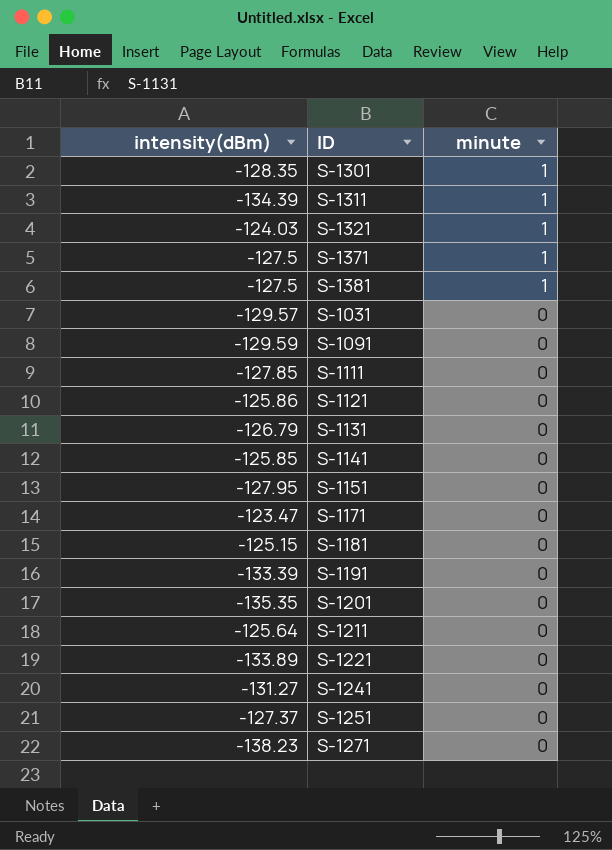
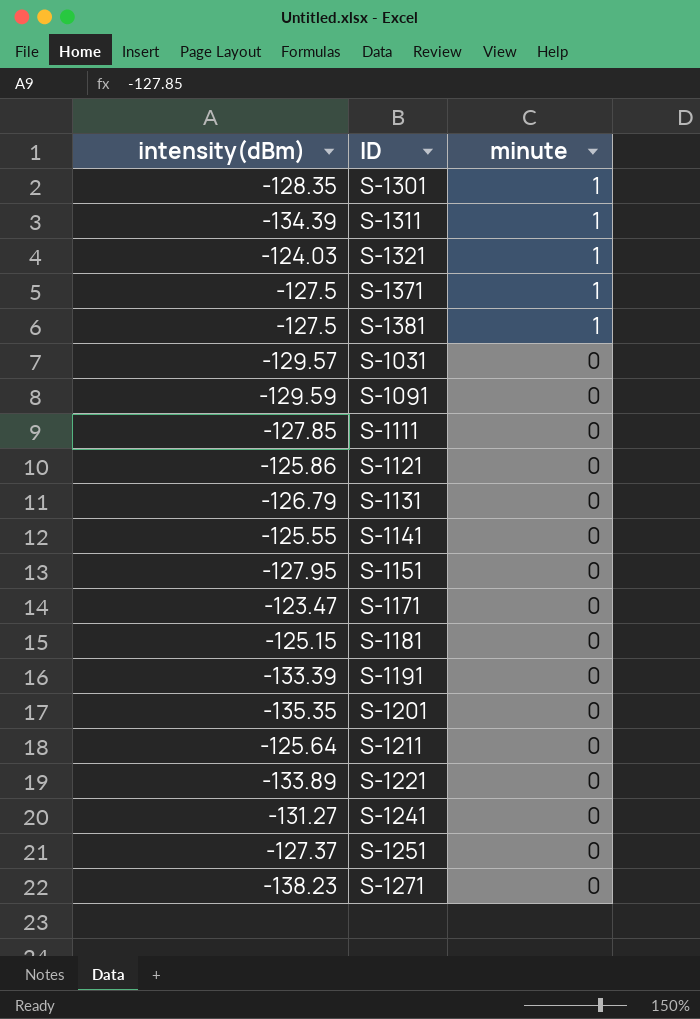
S-1141 | intensity(dBm): -125.85 -> -125.55

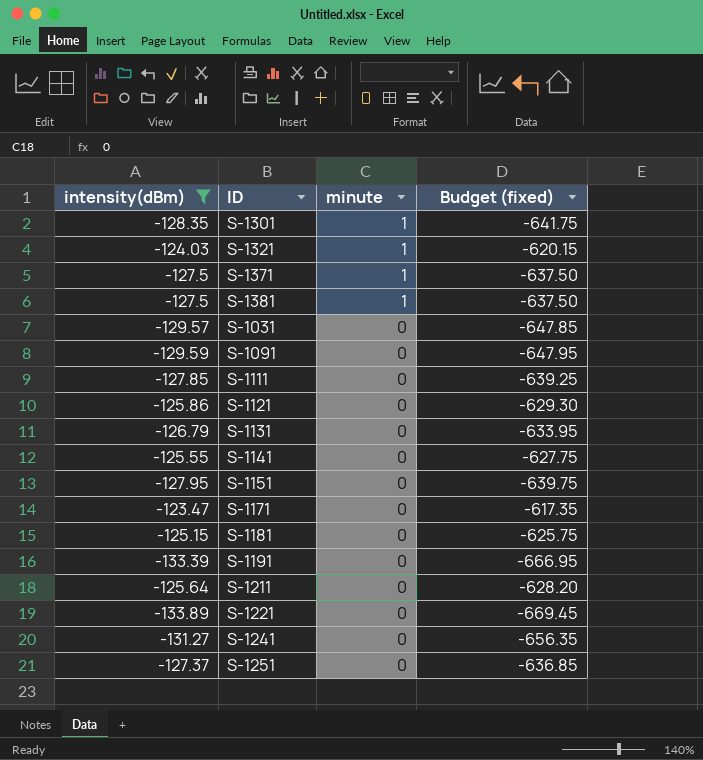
filter: none -> intensity(dBm) >= -133.89
column Budget (fixed) | formula: none -> [intensity(dBm)] * 5

